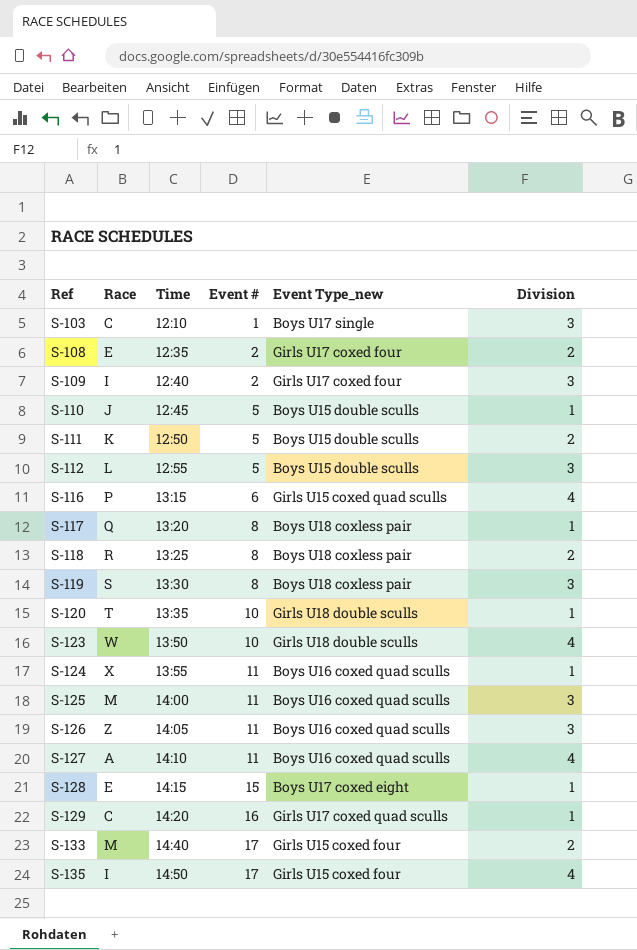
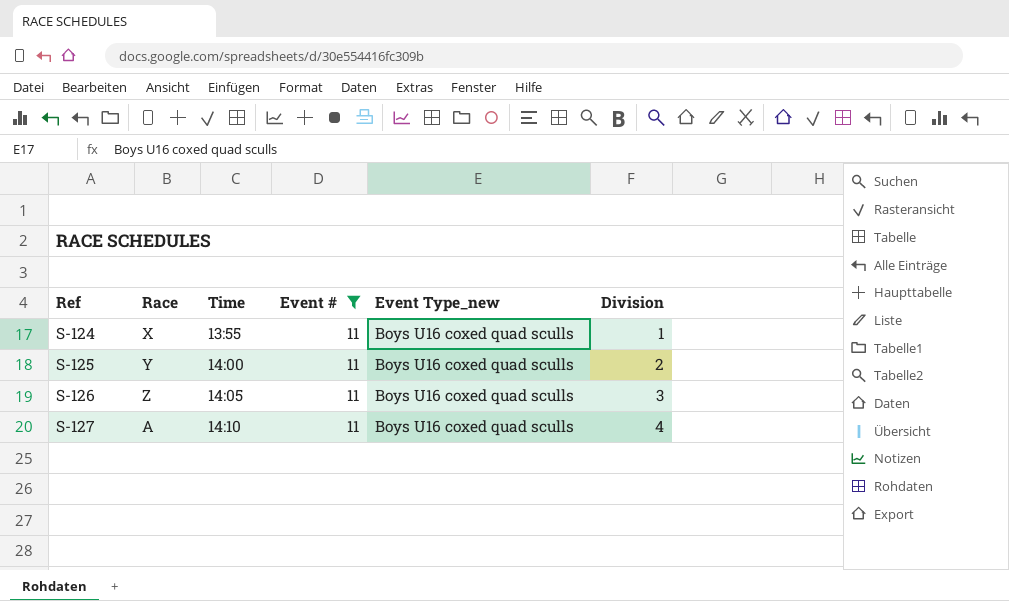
filter: none -> Event # = 11
S-125 | Race: M -> Y
S-125 | Division: 3 -> 2

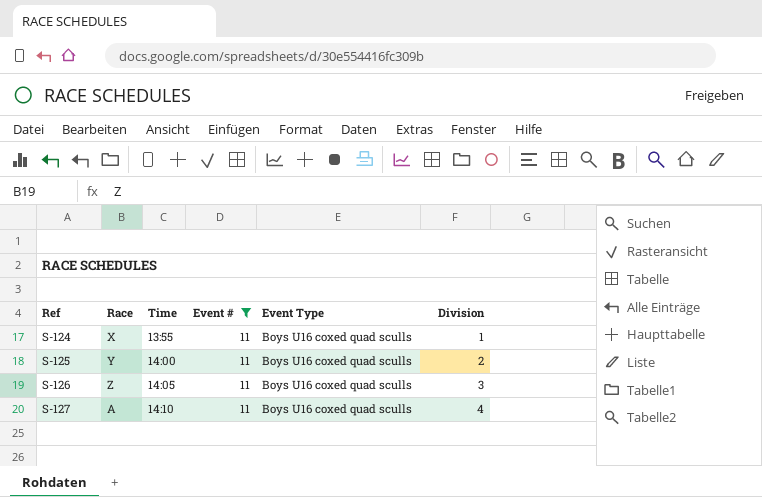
column name: Event Type_new -> Event Type

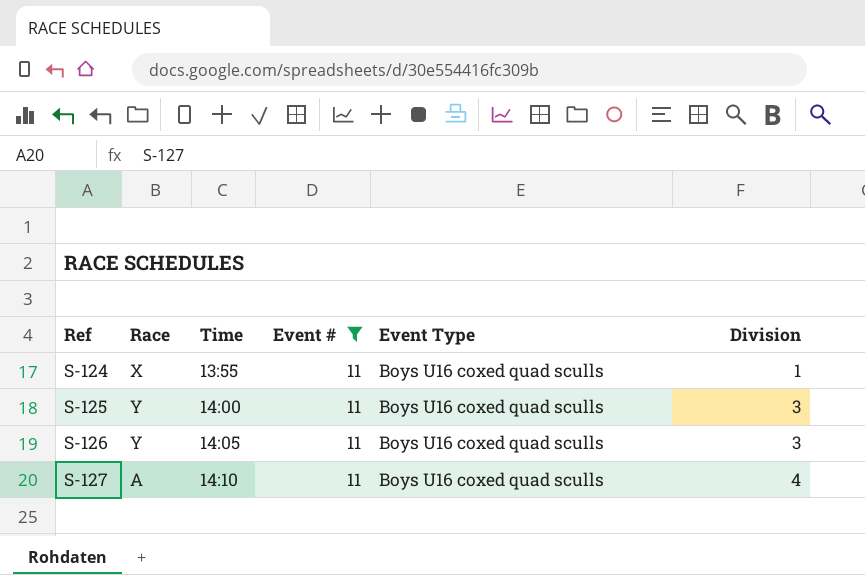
S-125 | Division: 2 -> 3
S-126 | Race: Z -> Y

